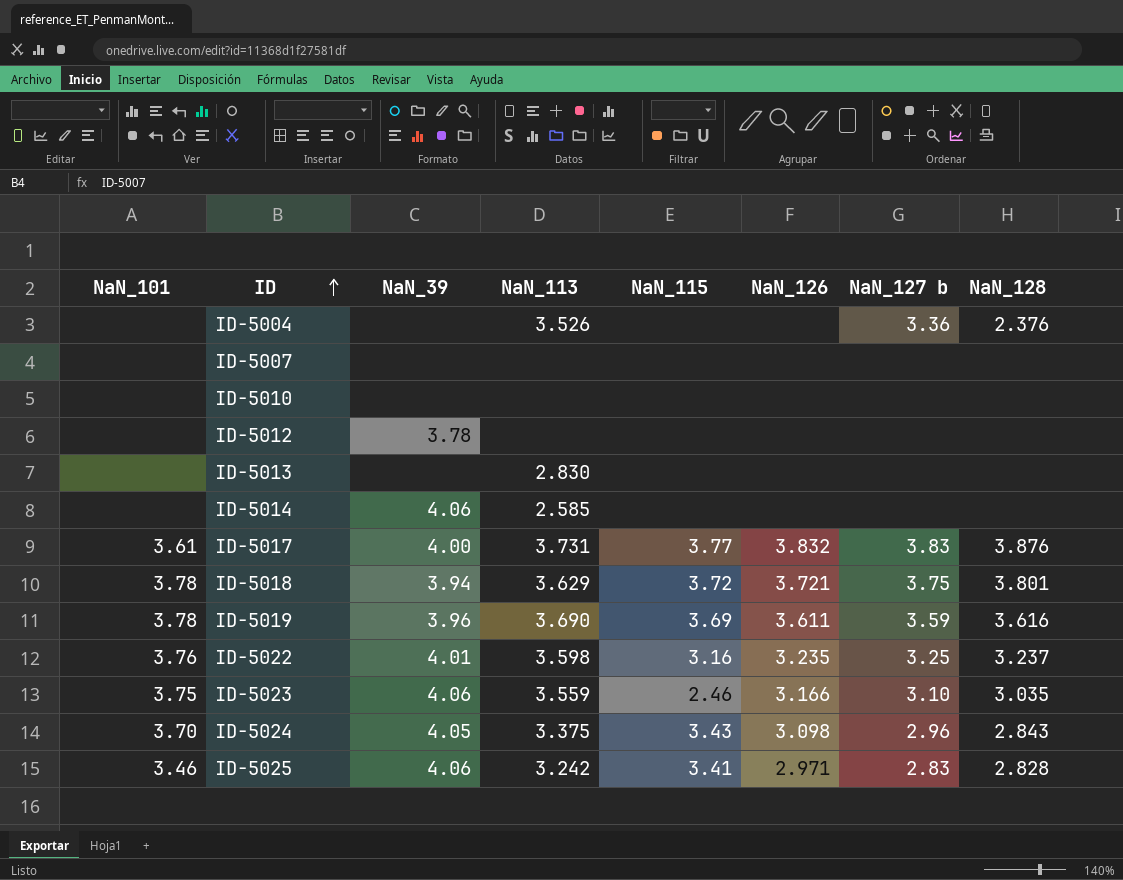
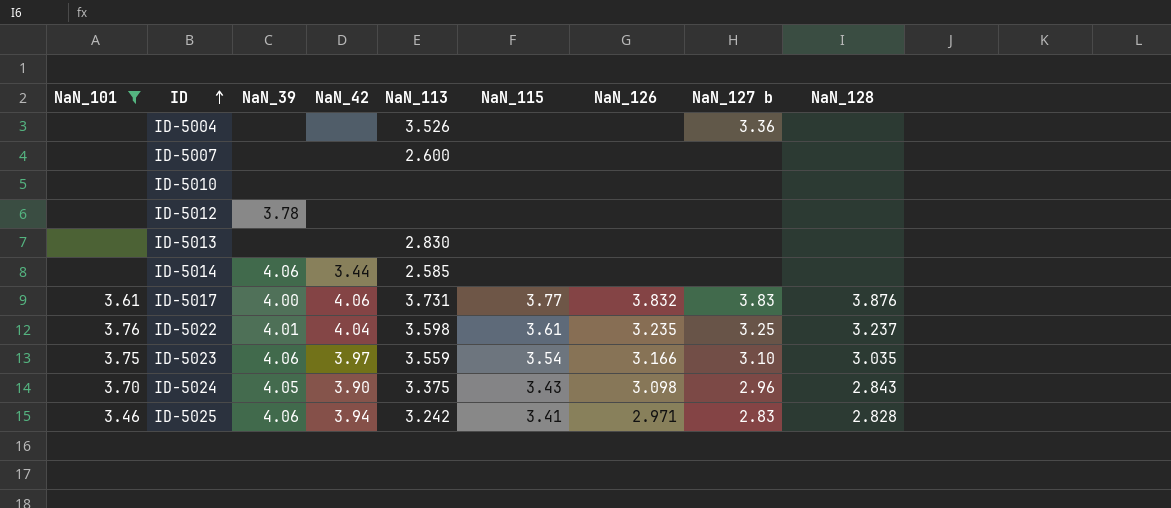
filter: none -> NaN_101 != 3.78
column NaN_42 | position: none -> 4
ID-5004 | NaN_128: 2.376 -> none
ID-5007 | NaN_113: none -> 2.600
ID-5022 | NaN_115: 3.16 -> 3.61
ID-5023 | NaN_115: 2.46 -> 3.54

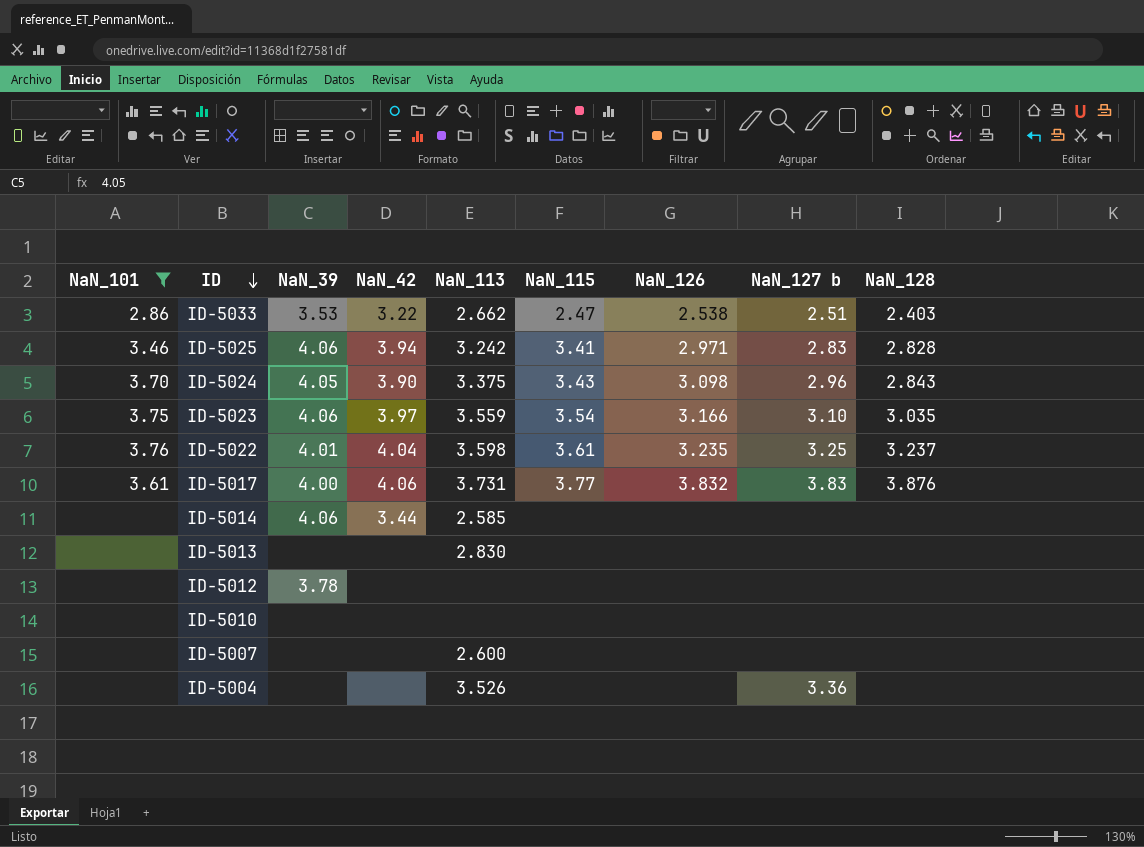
row order: ID ascending -> ID descending
row ID-5033: none -> 2.86 | 3.53 | 3.22 | 2.662 | 2.47 | 2.538 | 2.51 | 2.403

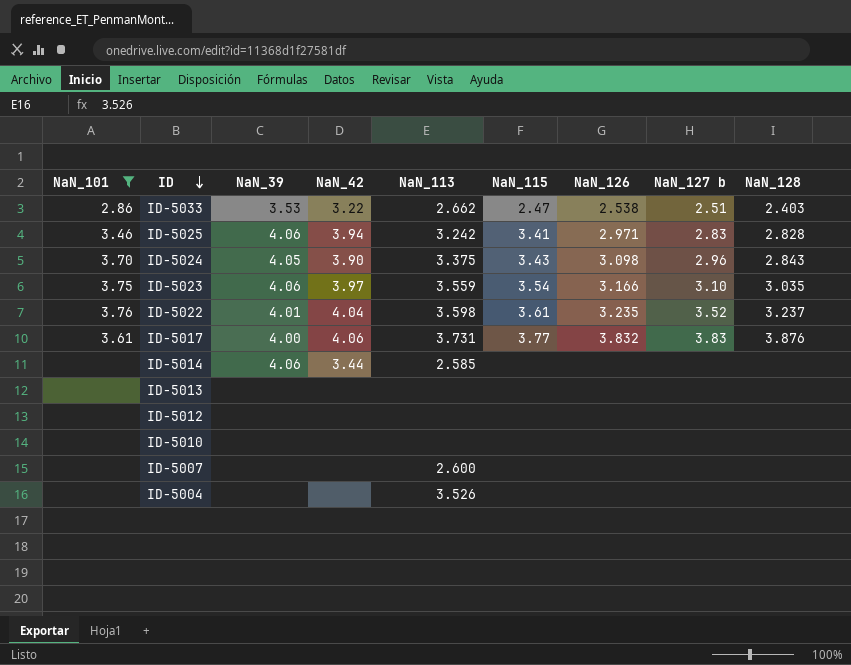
ID-5022 | NaN_127 b: 3.25 -> 3.52
ID-5013 | NaN_113: 2.830 -> none
ID-5012 | NaN_39: 3.78 -> none
ID-5004 | NaN_127 b: 3.36 -> none

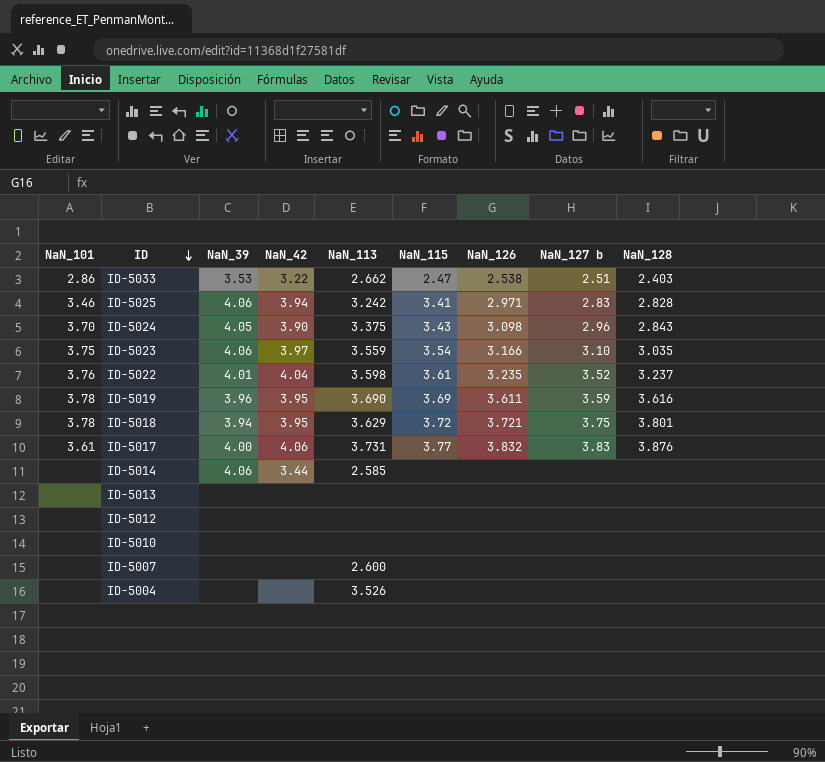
filter: NaN_101 != 3.78 -> none

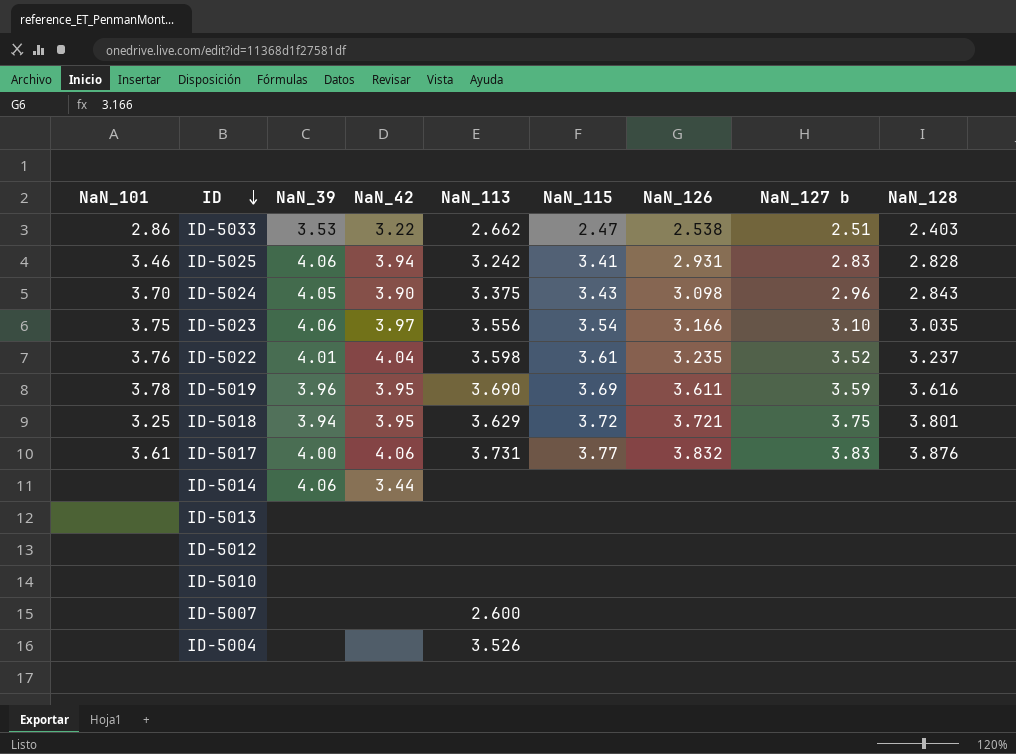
ID-5025 | NaN_126: 2.971 -> 2.931
ID-5023 | NaN_113: 3.559 -> 3.556
ID-5018 | NaN_101: 3.78 -> 3.25
ID-5014 | NaN_113: 2.585 -> none

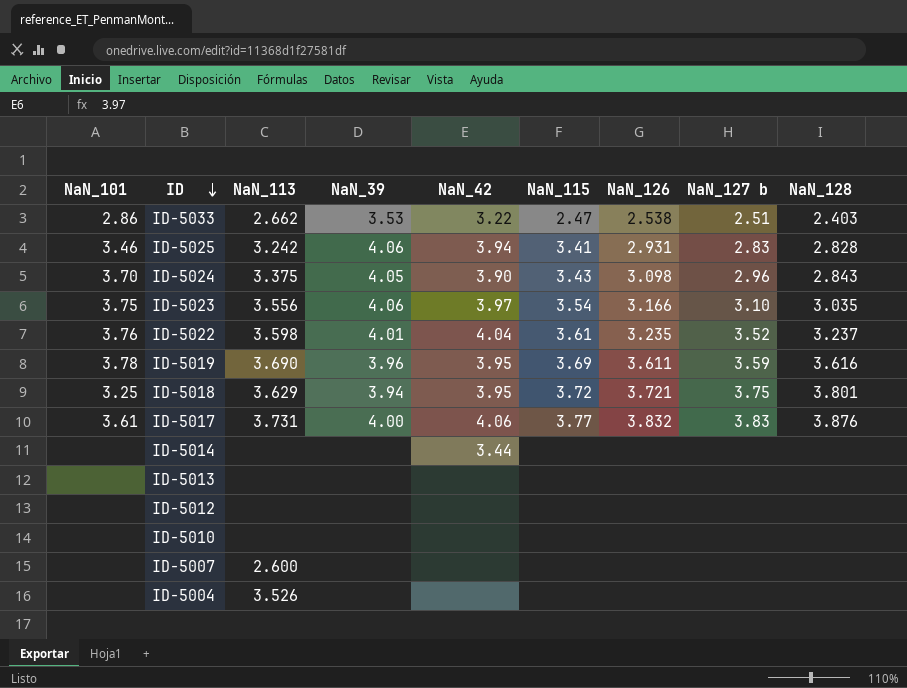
column NaN_113 | position: 5 -> 3
ID-5014 | NaN_39: 4.06 -> none

